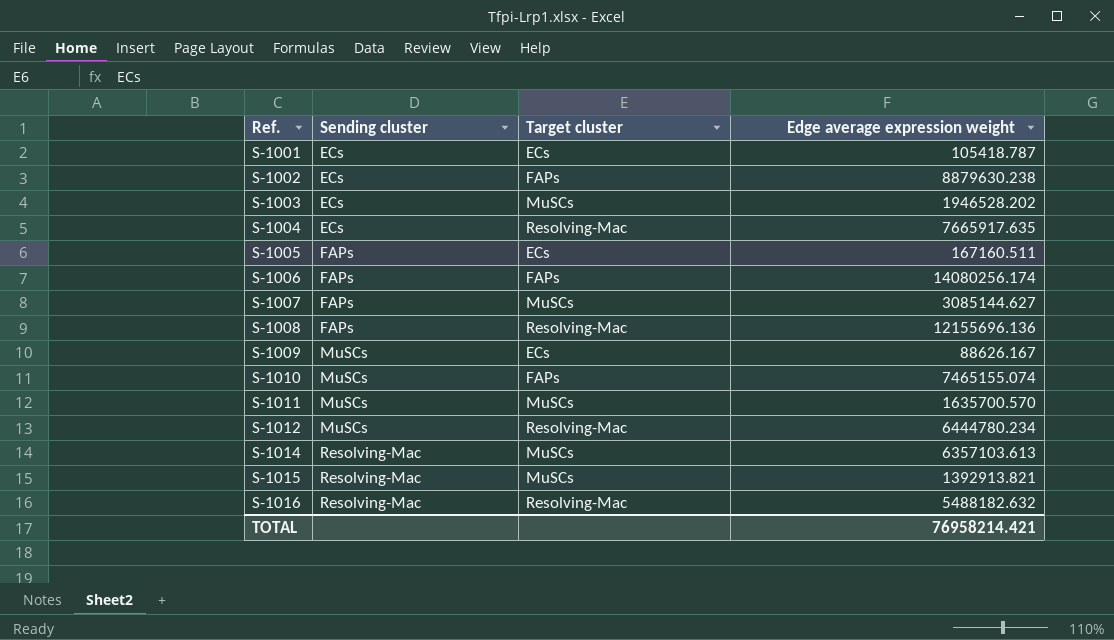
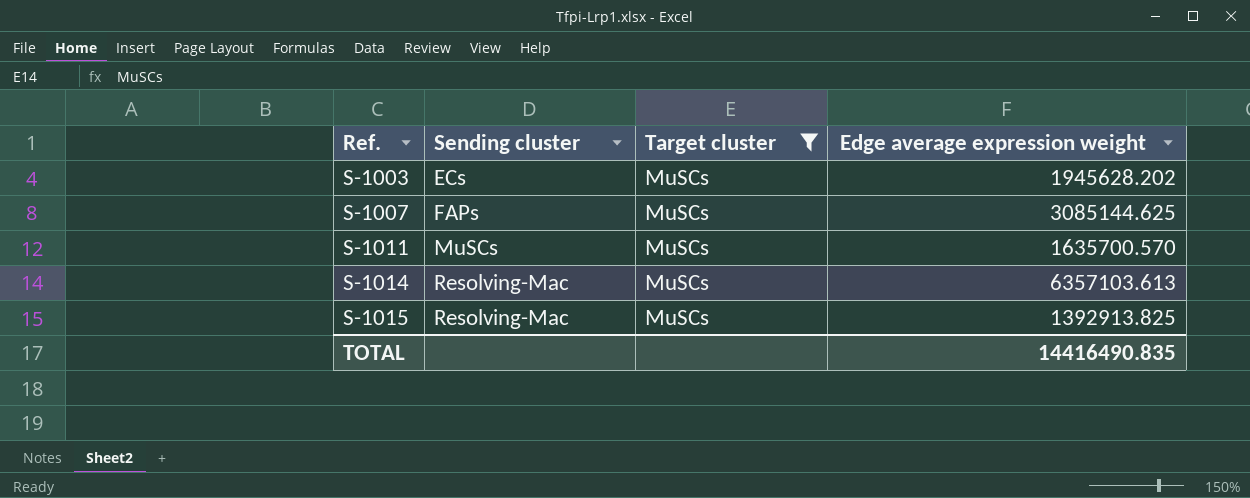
filter: none -> Target cluster = MuSCs
S-1003 | Edge average expression weight: 1946528.202 -> 1945628.202
S-1007 | Edge average expression weight: 3085144.627 -> 3085144.625
S-1015 | Edge average expression weight: 1392913.821 -> 1392913.825
TOTAL | Edge average expression weight: 76958214.421 -> 14416490.835

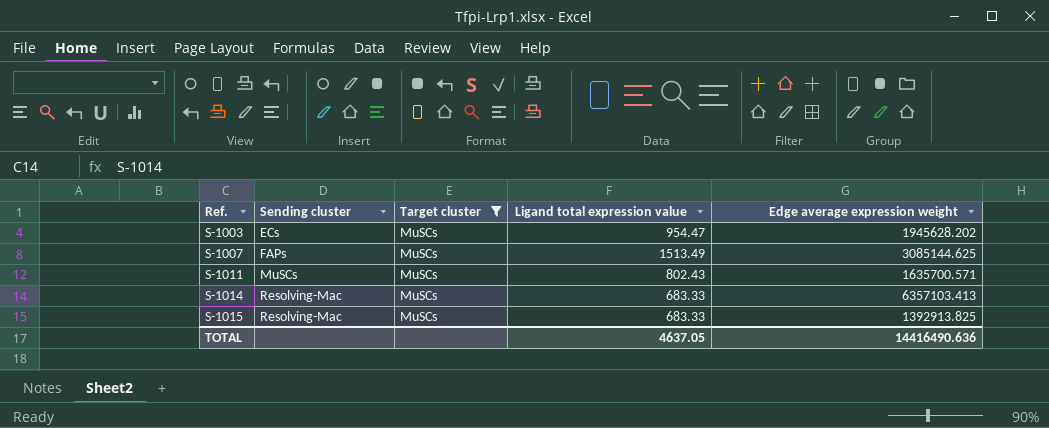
column Ligand total expression value | position: none -> 4
S-1011 | Edge average expression weight: 1635700.570 -> 1635700.571
S-1014 | Edge average expression weight: 6357103.613 -> 6357103.413
TOTAL | Edge average expression weight: 14416490.835 -> 14416490.636

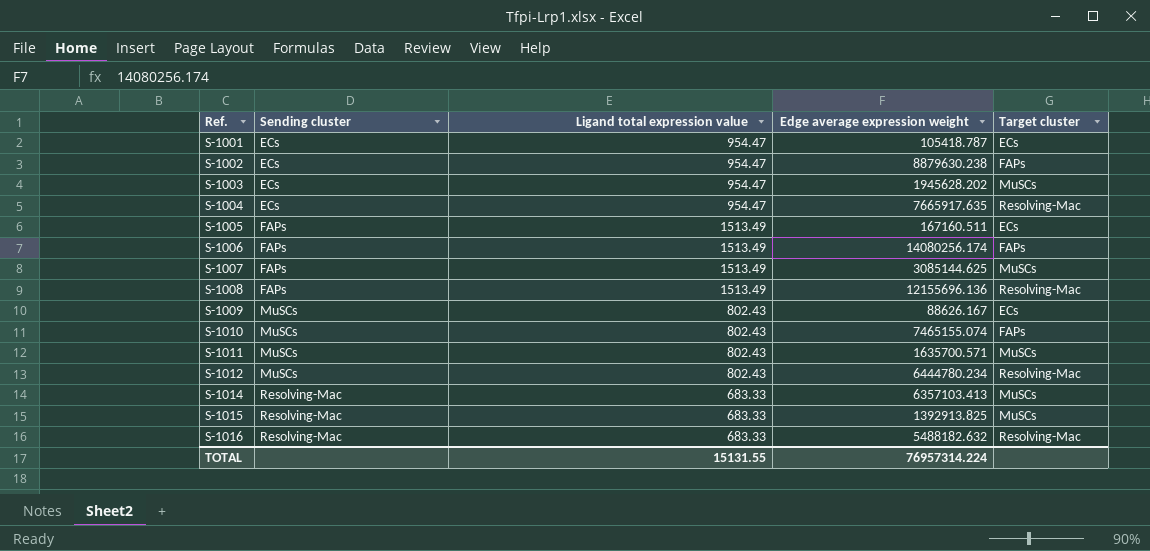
filter: Target cluster = MuSCs -> none
column Target cluster | position: 3 -> 5
TOTAL | Ligand total expression value: 4637.05 -> 15131.55
TOTAL | Edge average expression weight: 14416490.636 -> 76957314.224

